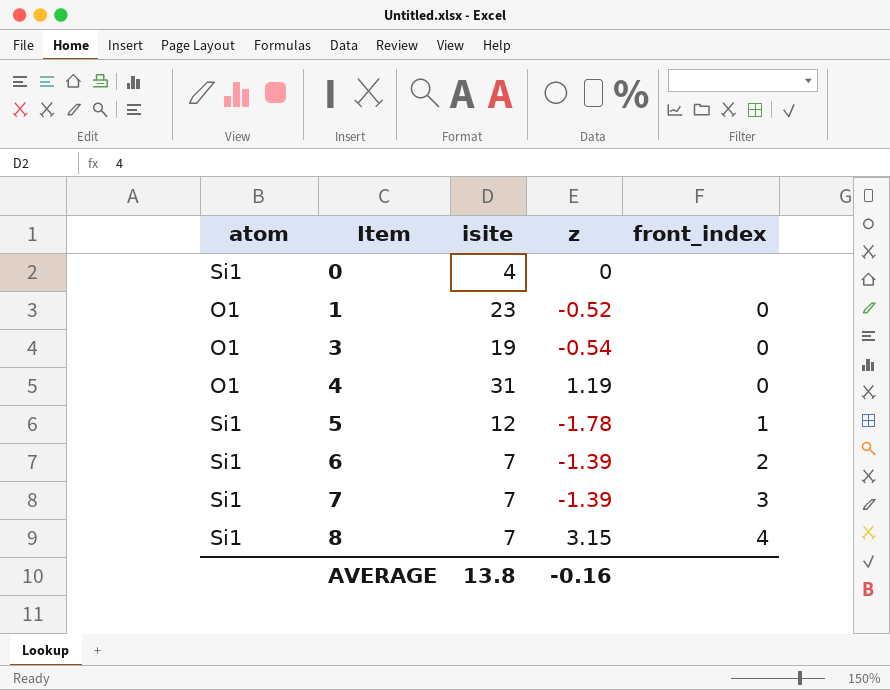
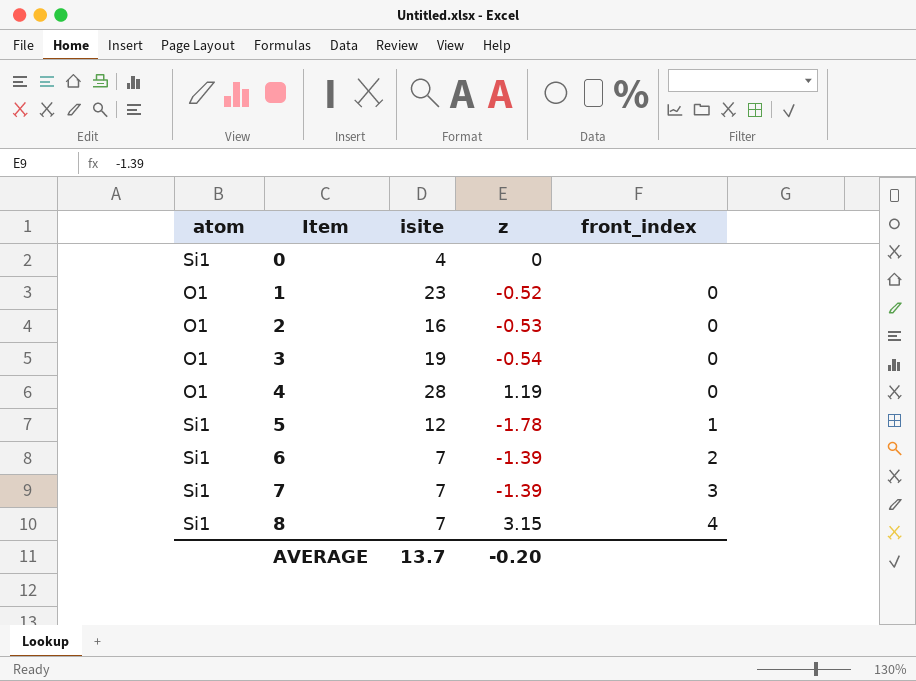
row 2: none -> O1 | 16 | -0.53 | 0
4 | isite: 31 -> 28
AVERAGE | isite: 13.8 -> 13.7
AVERAGE | z: -0.16 -> -0.20

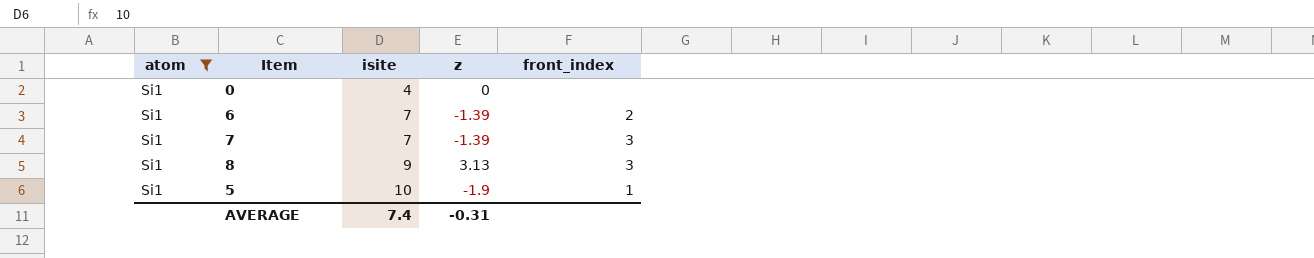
filter: none -> atom = Si1
row order: Item ascending -> isite ascending
8 | isite: 7 -> 9
8 | z: 3.15 -> 3.13
8 | front_index: 4 -> 3
5 | isite: 12 -> 10
5 | z: -1.78 -> -1.9
AVERAGE | isite: 13.7 -> 7.4
AVERAGE | z: -0.20 -> -0.31

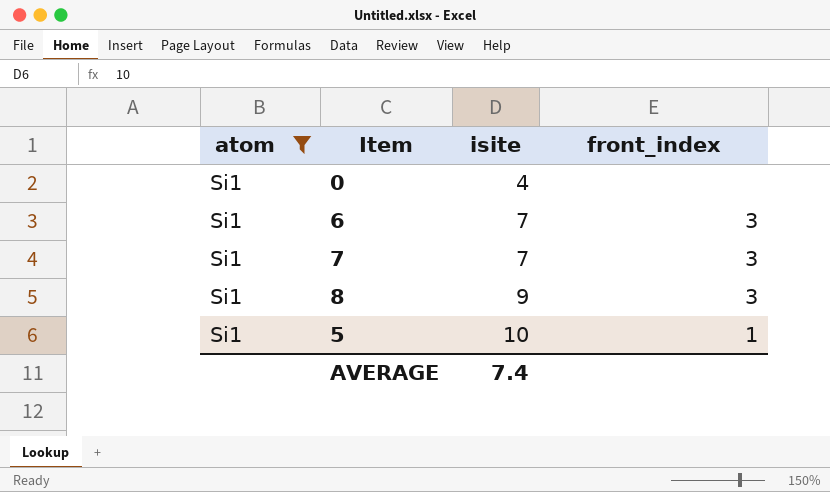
column z | position: 4 -> none
6 | front_index: 2 -> 3

